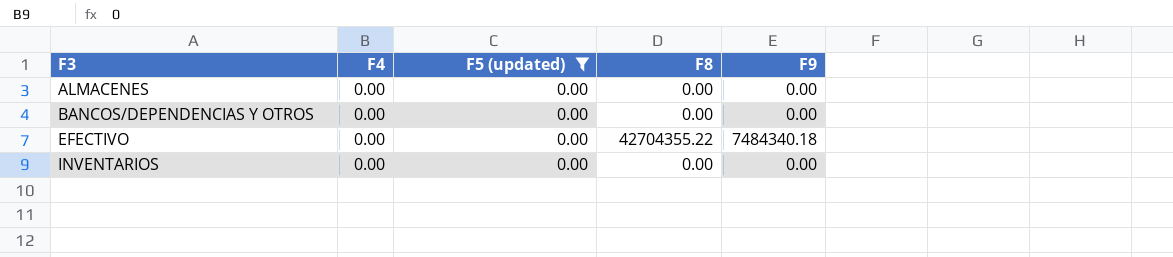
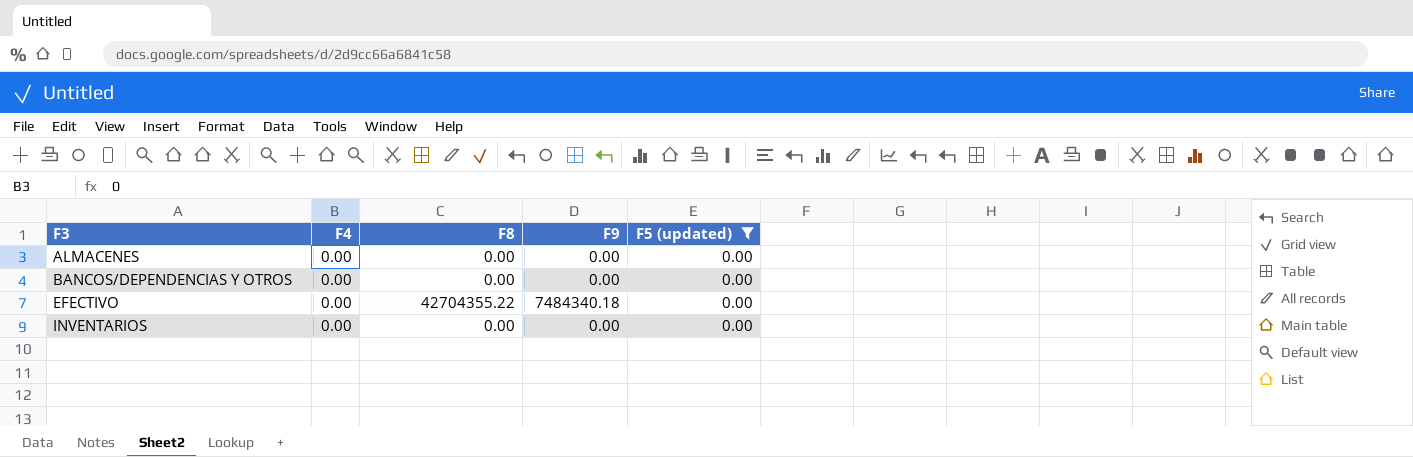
column F5 (updated) | position: 3 -> 5

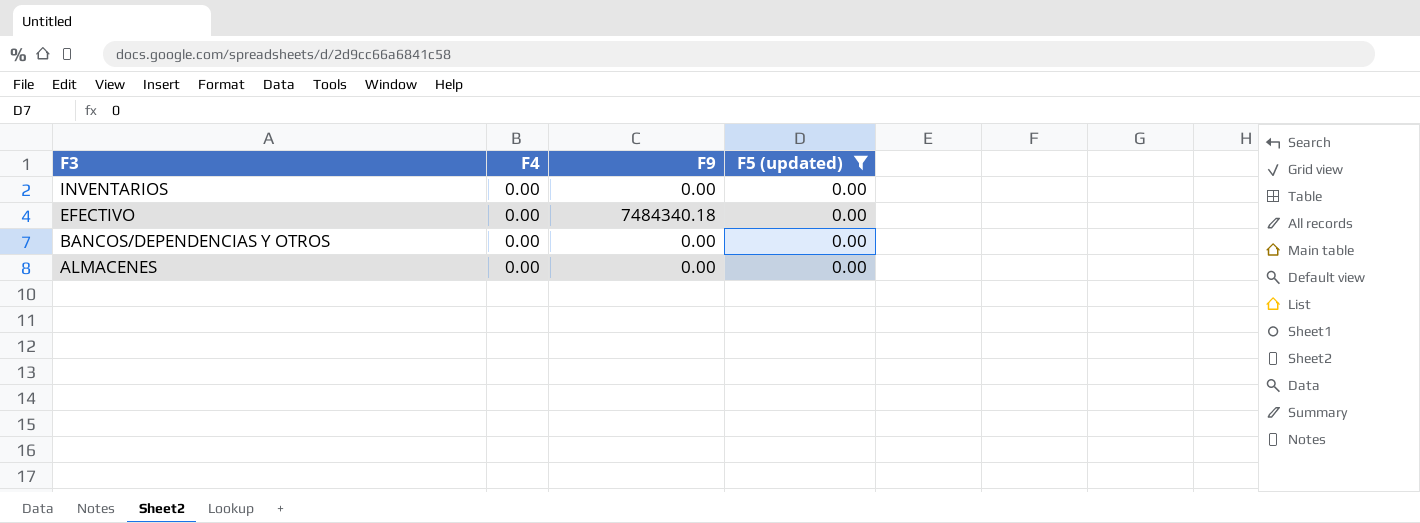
row order: F3 ascending -> F3 descending
column F8 | position: 3 -> none

